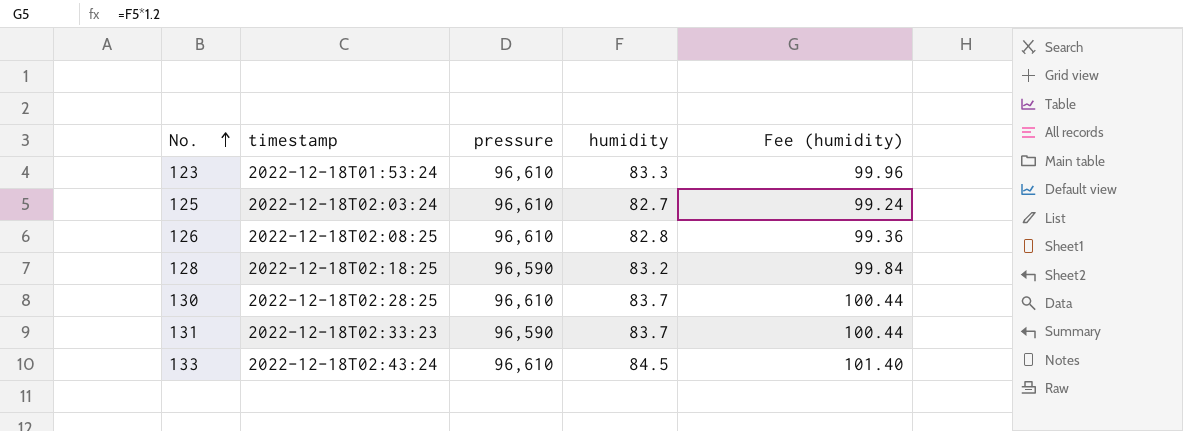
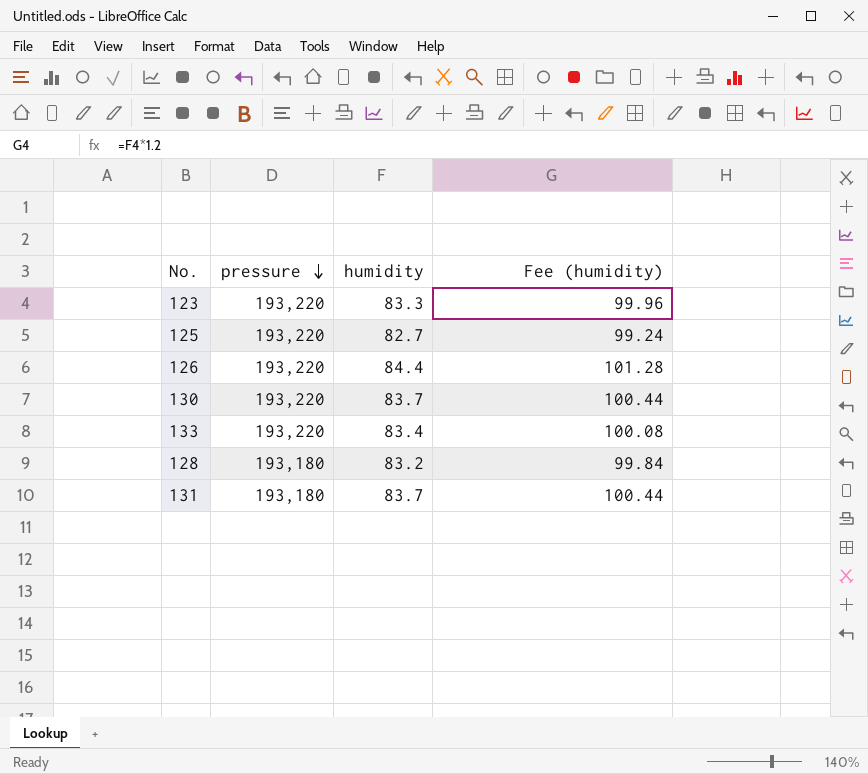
row order: No. ascending -> pressure descending
column timestamp | position: 2 -> none
123 | pressure: 96,610 -> 193,220
125 | pressure: 96,610 -> 193,220
126 | pressure: 96,610 -> 193,220
126 | humidity: 82.8 -> 84.4
126 | Fee (humidity): 99.36 -> 101.28
130 | pressure: 96,610 -> 193,220
133 | pressure: 96,610 -> 193,220
133 | humidity: 84.5 -> 83.4
133 | Fee (humidity): 101.40 -> 100.08
128 | pressure: 96,590 -> 193,180
131 | pressure: 96,590 -> 193,180

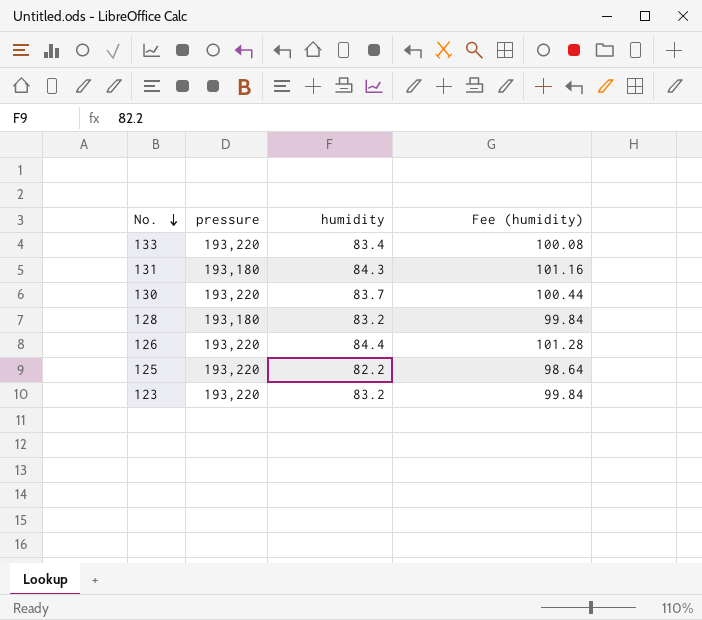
row order: pressure descending -> No. descending
131 | humidity: 83.7 -> 84.3
131 | Fee (humidity): 100.44 -> 101.16
125 | humidity: 82.7 -> 82.2
125 | Fee (humidity): 99.24 -> 98.64
123 | humidity: 83.3 -> 83.2
123 | Fee (humidity): 99.96 -> 99.84

